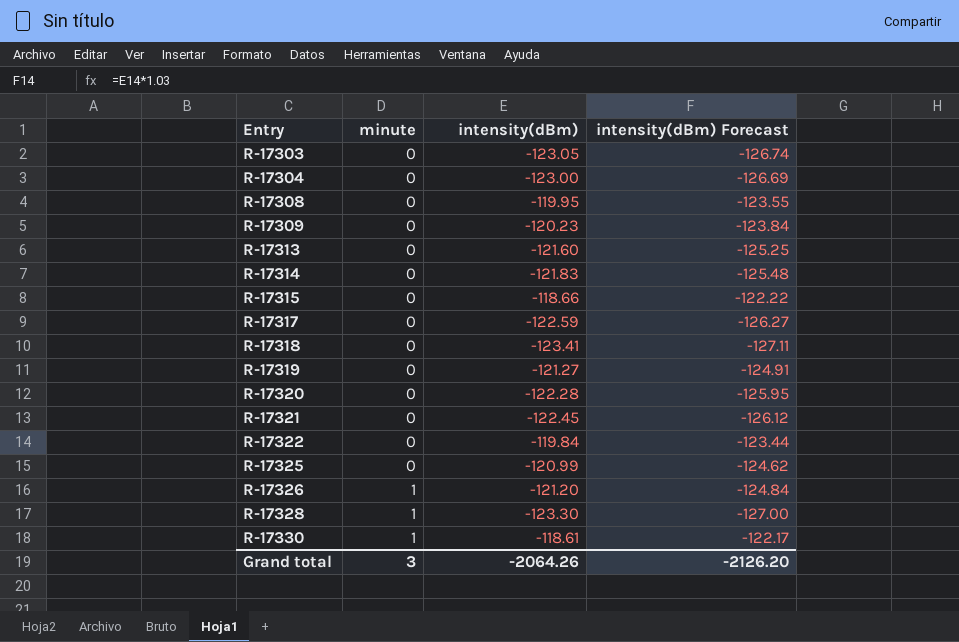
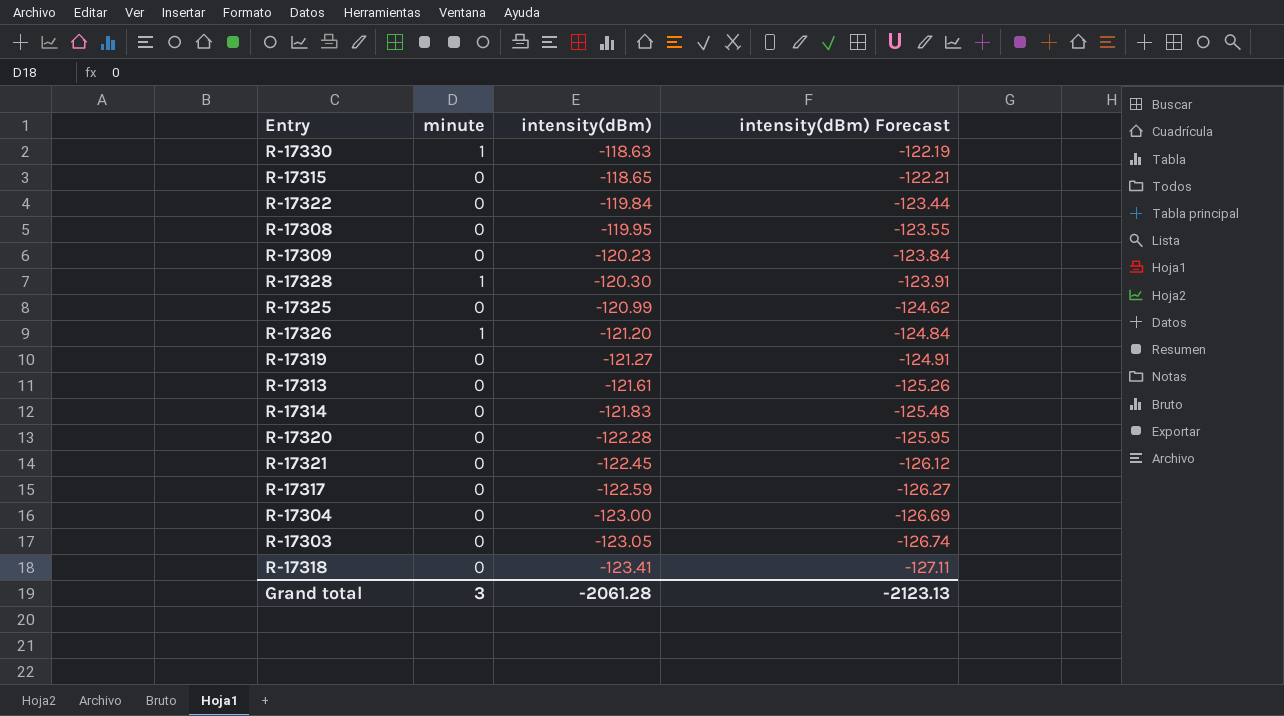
row order: Entry ascending -> intensity(dBm) descending
R-17330 | intensity(dBm): -118.61 -> -118.63
R-17330 | intensity(dBm) Forecast: -122.17 -> -122.19
R-17315 | intensity(dBm): -118.66 -> -118.65
R-17315 | intensity(dBm) Forecast: -122.22 -> -122.21
R-17328 | intensity(dBm): -123.30 -> -120.30
R-17328 | intensity(dBm) Forecast: -127.00 -> -123.91
R-17313 | intensity(dBm): -121.60 -> -121.61
R-17313 | intensity(dBm) Forecast: -125.25 -> -125.26
Grand total | intensity(dBm): -2064.26 -> -2061.28
Grand total | intensity(dBm) Forecast: -2126.20 -> -2123.13

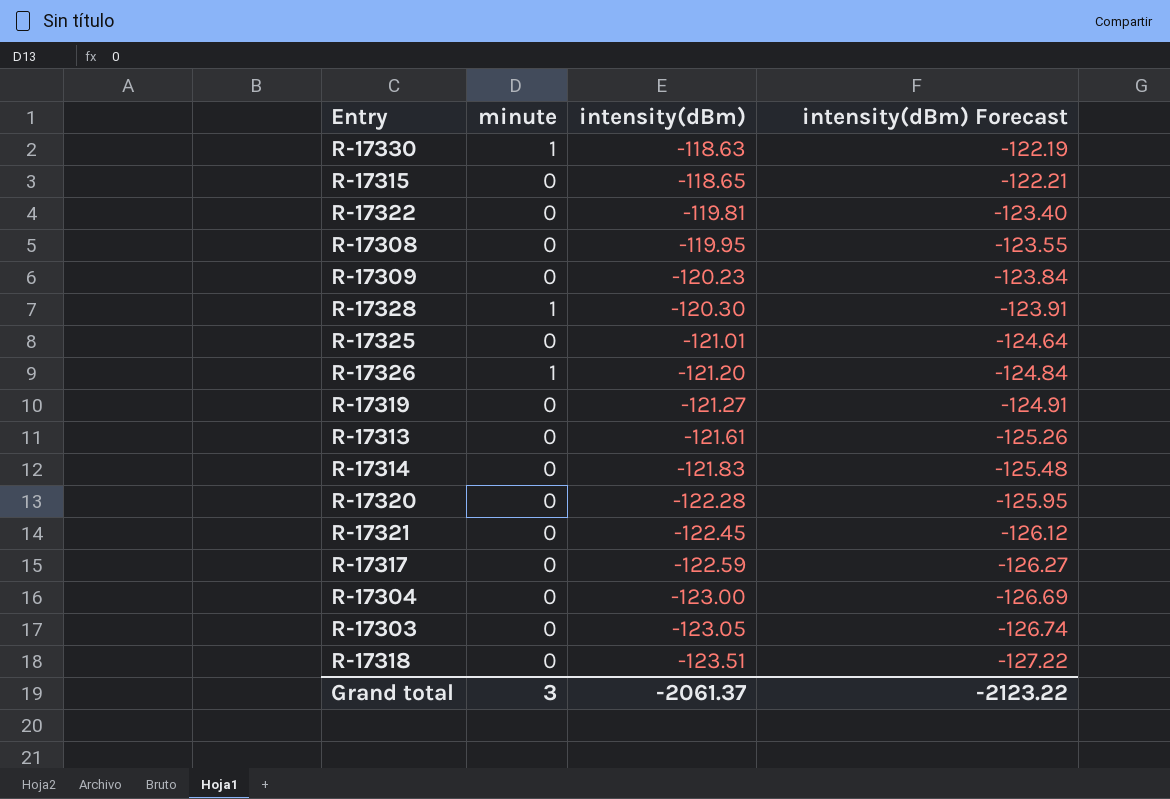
R-17322 | intensity(dBm): -119.84 -> -119.81
R-17322 | intensity(dBm) Forecast: -123.44 -> -123.40
R-17325 | intensity(dBm): -120.99 -> -121.01
R-17325 | intensity(dBm) Forecast: -124.62 -> -124.64
R-17318 | intensity(dBm): -123.41 -> -123.51
R-17318 | intensity(dBm) Forecast: -127.11 -> -127.22
Grand total | intensity(dBm): -2061.28 -> -2061.37
Grand total | intensity(dBm) Forecast: -2123.13 -> -2123.22

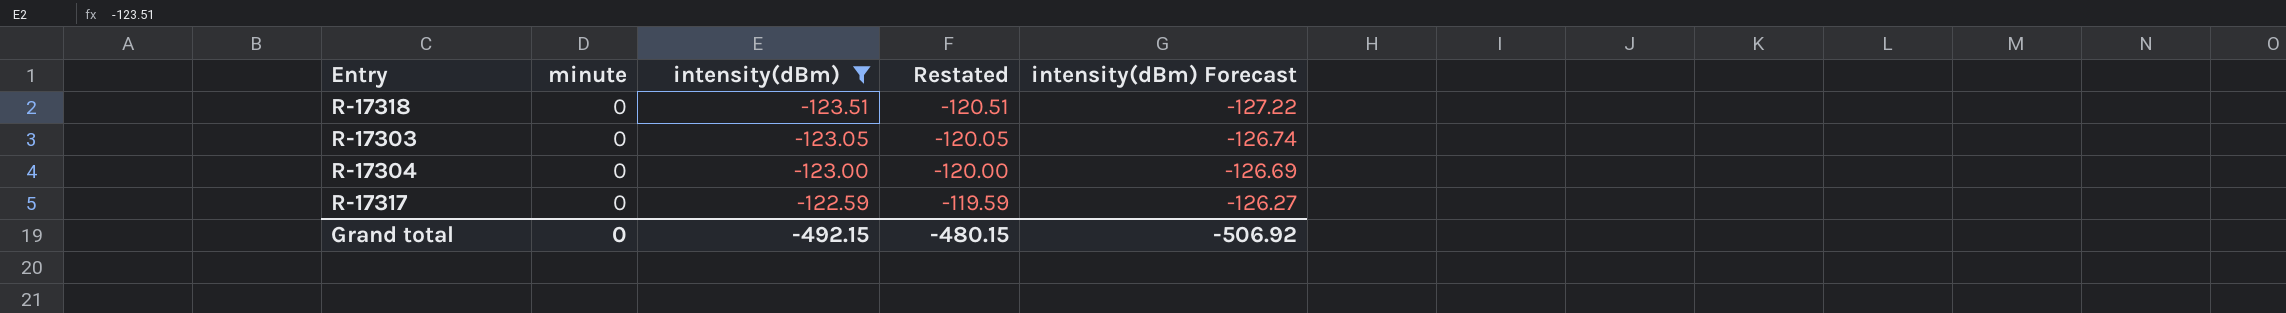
filter: none -> intensity(dBm) <= -122.59
row order: intensity(dBm) descending -> intensity(dBm) ascending
column Restated | formula: none -> [intensity(dBm)] + 3
Grand total | minute: 3 -> 0
Grand total | intensity(dBm): -2061.37 -> -492.15
Grand total | intensity(dBm) Forecast: -2123.22 -> -506.92

